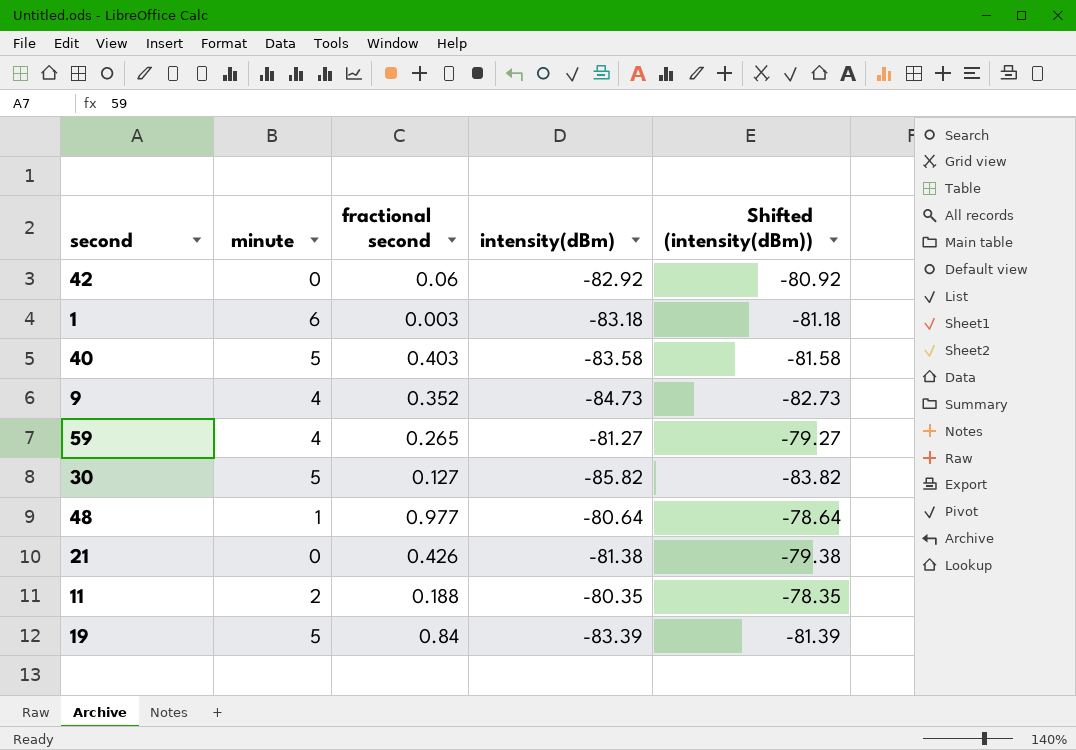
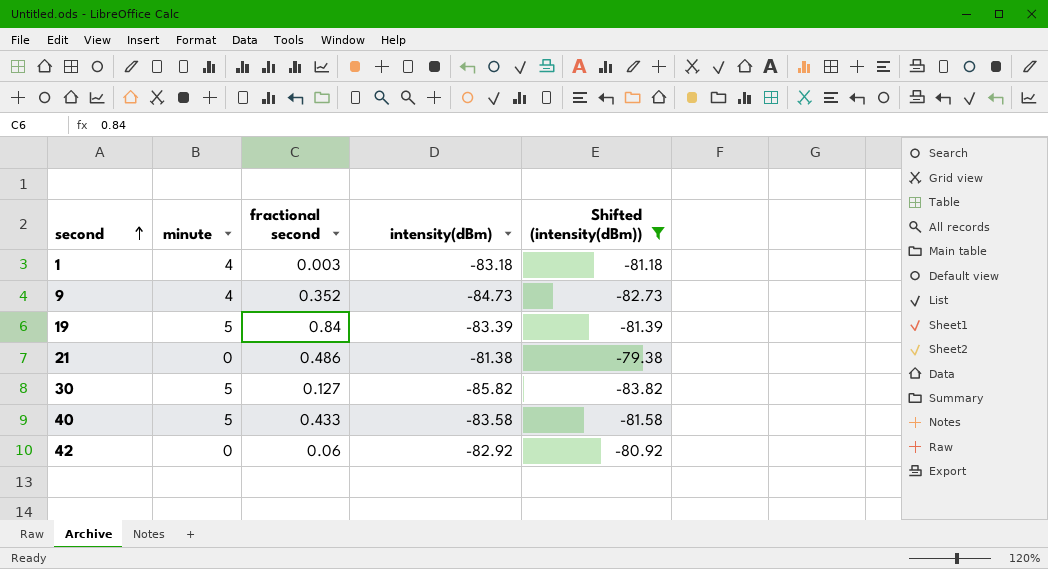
filter: none -> Shifted (intensity(dBm)) <= -79.38
row order: none -> second ascending
1 | minute: 6 -> 4
21 | fractional second: 0.426 -> 0.486
40 | fractional second: 0.403 -> 0.433

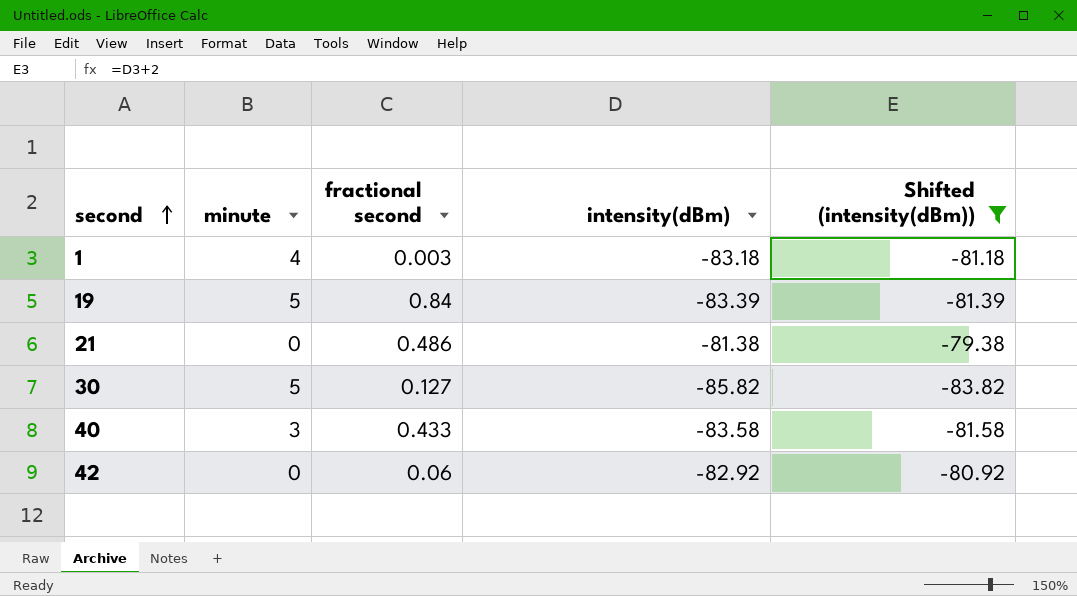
row 9: 4 | 0.352 | -84.73 | -82.73 -> none
40 | minute: 5 -> 3

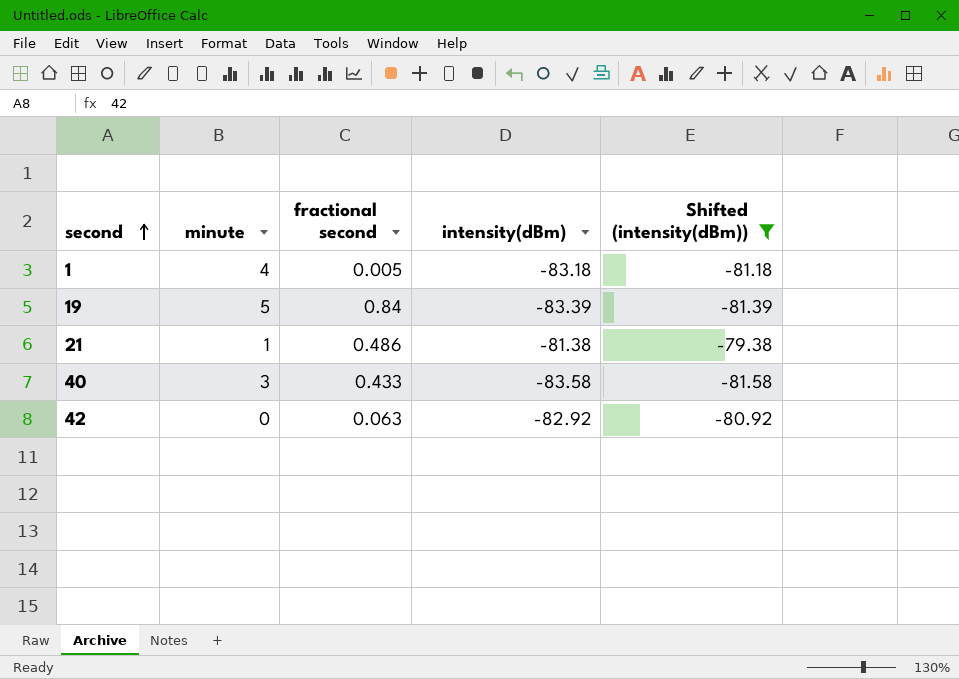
row 30: 5 | 0.127 | -85.82 | -83.82 -> none
1 | fractional second: 0.003 -> 0.005
21 | minute: 0 -> 1
42 | fractional second: 0.06 -> 0.063

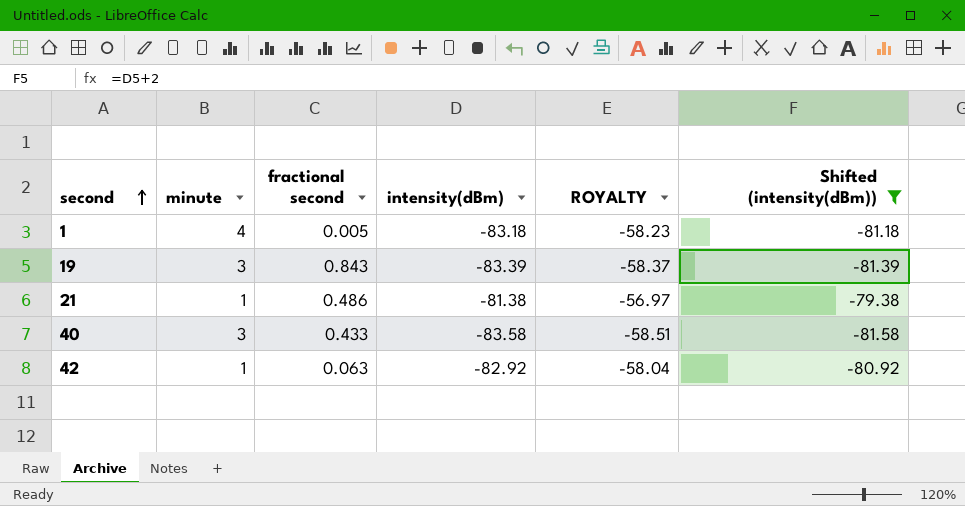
column ROYALTY | formula: none -> [intensity(dBm)] * 0.7
19 | minute: 5 -> 3
19 | fractional second: 0.84 -> 0.843
42 | minute: 0 -> 1

